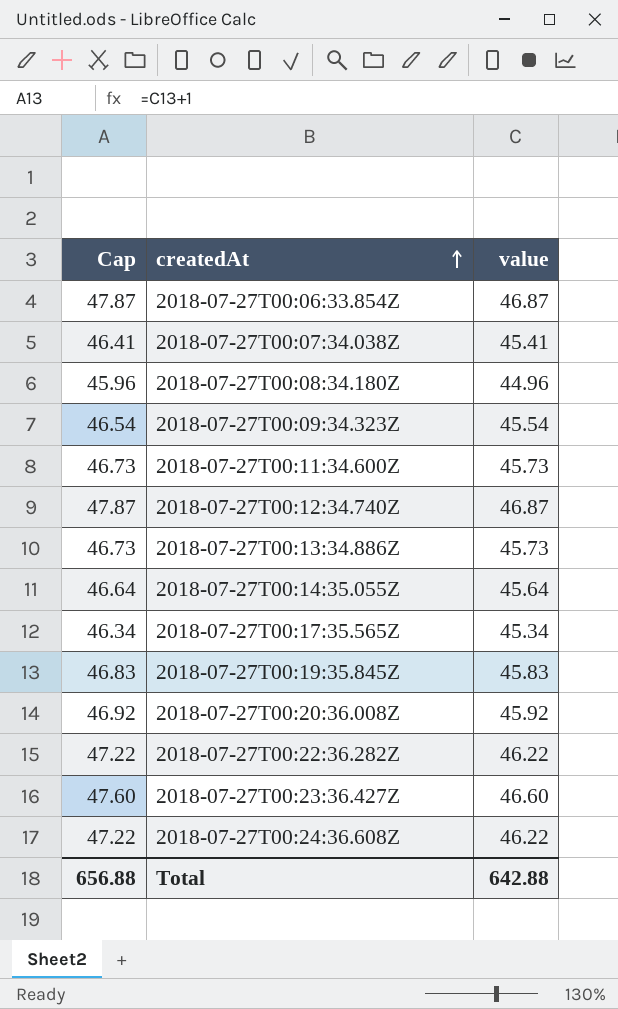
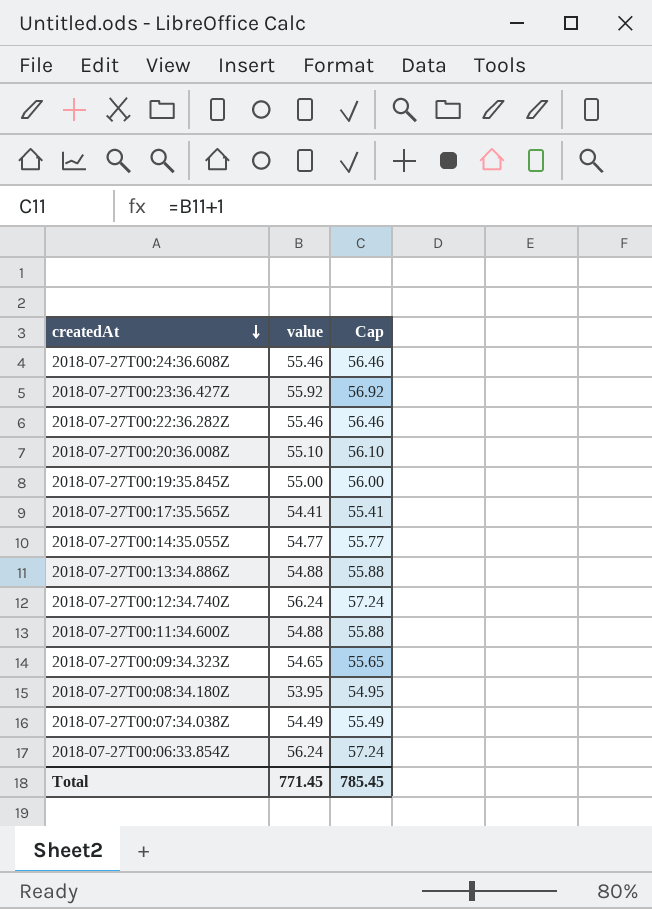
row order: createdAt ascending -> createdAt descending
column Cap | position: 1 -> 3
2018-07-27T00:24:36.608Z | value: 46.22 -> 55.46
2018-07-27T00:24:36.608Z | Cap: 47.22 -> 56.46
2018-07-27T00:23:36.427Z | value: 46.60 -> 55.92
2018-07-27T00:23:36.427Z | Cap: 47.60 -> 56.92
2018-07-27T00:22:36.282Z | value: 46.22 -> 55.46
2018-07-27T00:22:36.282Z | Cap: 47.22 -> 56.46
2018-07-27T00:20:36.008Z | value: 45.92 -> 55.10
2018-07-27T00:20:36.008Z | Cap: 46.92 -> 56.10
2018-07-27T00:19:35.845Z | value: 45.83 -> 55.00
2018-07-27T00:19:35.845Z | Cap: 46.83 -> 56.00
2018-07-27T00:17:35.565Z | value: 45.34 -> 54.41
2018-07-27T00:17:35.565Z | Cap: 46.34 -> 55.41
2018-07-27T00:14:35.055Z | value: 45.64 -> 54.77
2018-07-27T00:14:35.055Z | Cap: 46.64 -> 55.77
2018-07-27T00:13:34.886Z | value: 45.73 -> 54.88
2018-07-27T00:13:34.886Z | Cap: 46.73 -> 55.88
2018-07-27T00:12:34.740Z | value: 46.87 -> 56.24
2018-07-27T00:12:34.740Z | Cap: 47.87 -> 57.24
2018-07-27T00:11:34.600Z | value: 45.73 -> 54.88
2018-07-27T00:11:34.600Z | Cap: 46.73 -> 55.88
2018-07-27T00:09:34.323Z | value: 45.54 -> 54.65
2018-07-27T00:09:34.323Z | Cap: 46.54 -> 55.65
2018-07-27T00:08:34.180Z | value: 44.96 -> 53.95
2018-07-27T00:08:34.180Z | Cap: 45.96 -> 54.95
2018-07-27T00:07:34.038Z | value: 45.41 -> 54.49
2018-07-27T00:07:34.038Z | Cap: 46.41 -> 55.49
2018-07-27T00:06:33.854Z | value: 46.87 -> 56.24
2018-07-27T00:06:33.854Z | Cap: 47.87 -> 57.24
Total | value: 642.88 -> 771.45
Total | Cap: 656.88 -> 785.45

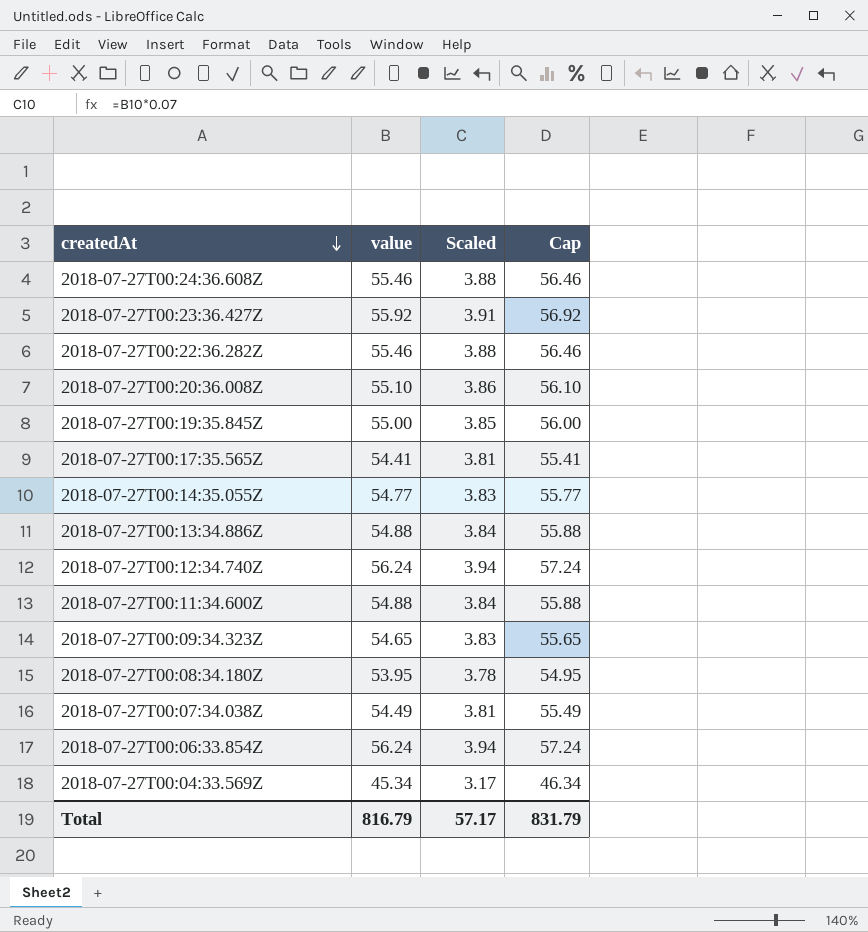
column Scaled | formula: none -> [value] * 0.07
row 2018-07-27T00:04:33.569Z: none -> 45.34 | 3.17 | 46.34
Total | value: 771.45 -> 816.79
Total | Cap: 785.45 -> 831.79

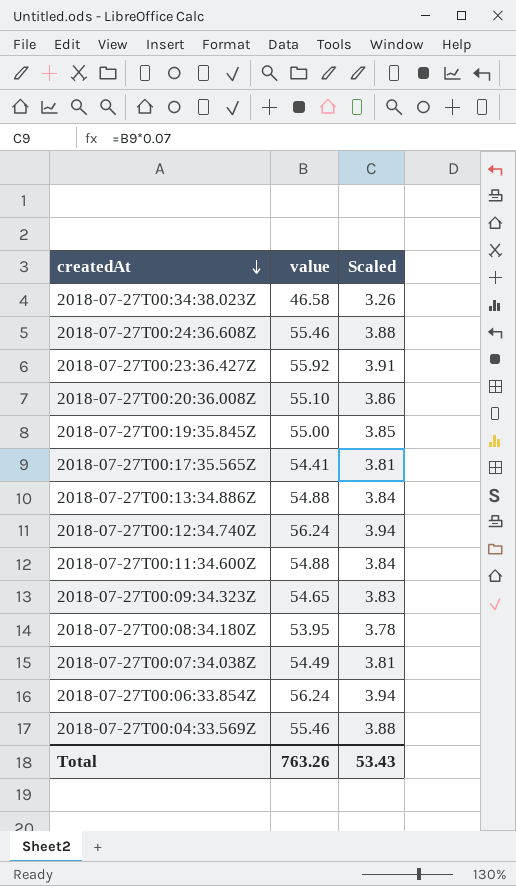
column Cap | formula: [value] + 1 -> none
row 2018-07-27T00:22:36.282Z: 55.46 | 3.88 | 56.46 -> none
row 2018-07-27T00:14:35.055Z: 54.77 | 3.83 | 55.77 -> none
row 2018-07-27T00:34:38.023Z: none -> 46.58 | 3.26
2018-07-27T00:04:33.569Z | value: 45.34 -> 55.46
2018-07-27T00:04:33.569Z | Scaled: 3.17 -> 3.88
Total | value: 816.79 -> 763.26
Total | Scaled: 57.17 -> 53.43

